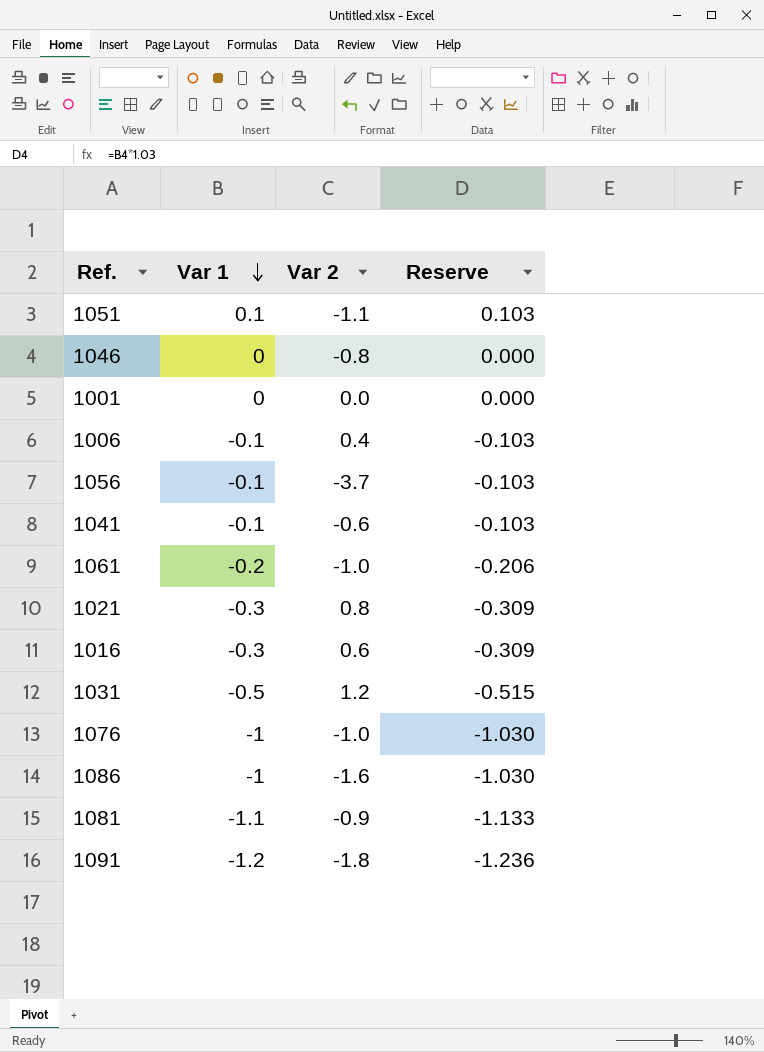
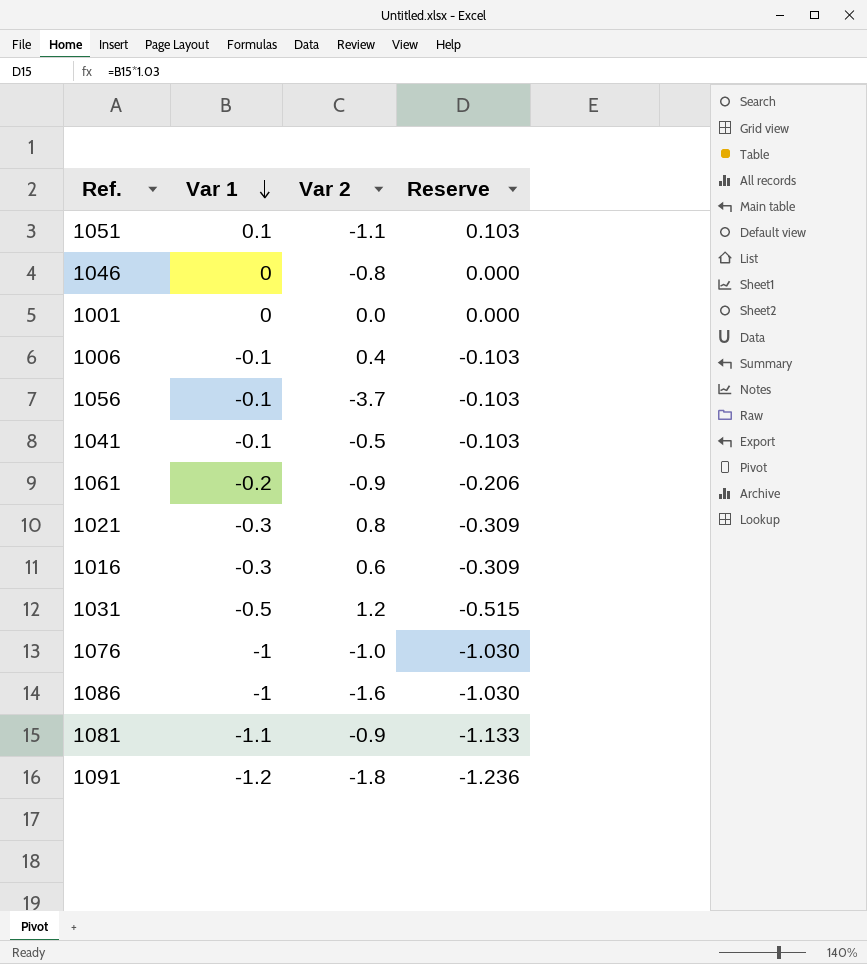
1041 | Var 2: -0.6 -> -0.5
1061 | Var 2: -1.0 -> -0.9

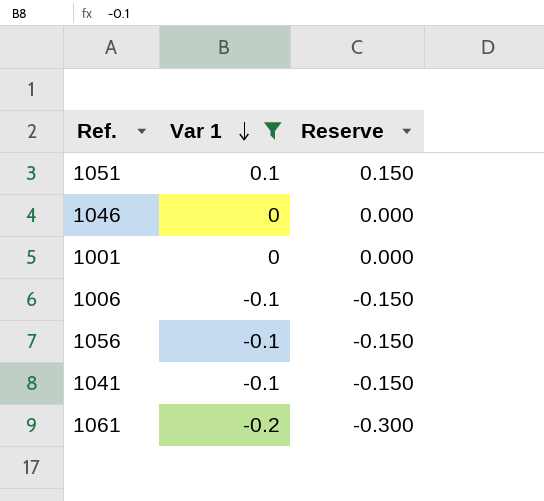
filter: none -> Var 1 >= -0.2
column Var 2 | position: 3 -> none
column Reserve | formula: [Var 1] * 1.03 -> [Var 1] * 1.5

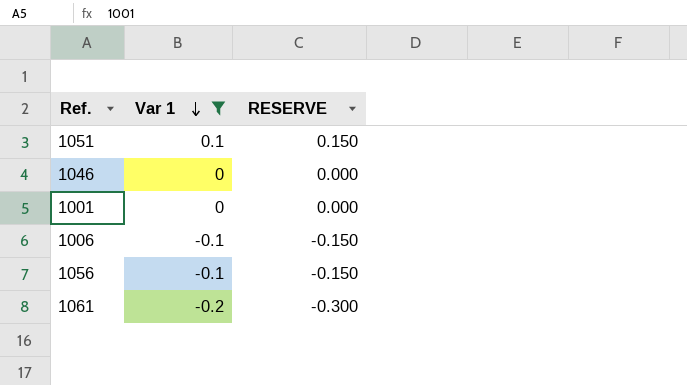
column name: Reserve -> RESERVE
row 1041: -0.1 | -0.150 -> none

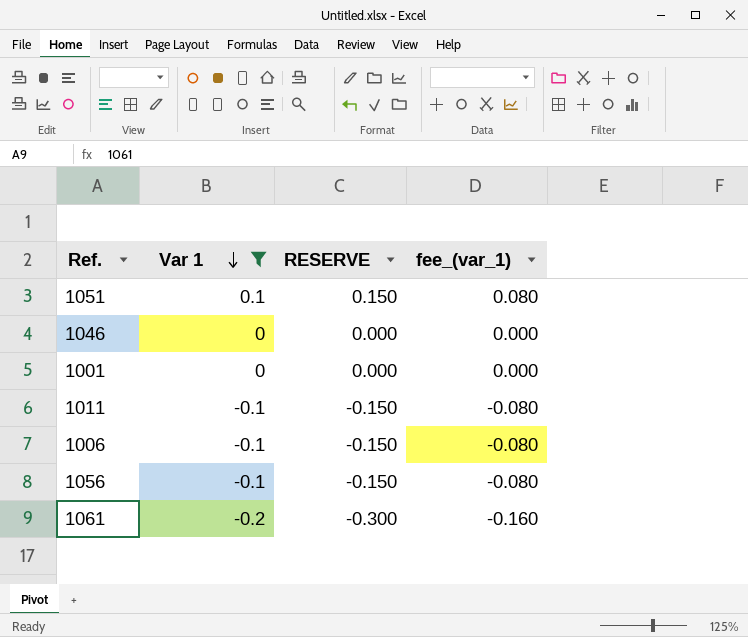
column fee_(var_1) | formula: none -> [Var 1] * 0.8
row 1011: none -> -0.1 | -0.150 | -0.080

